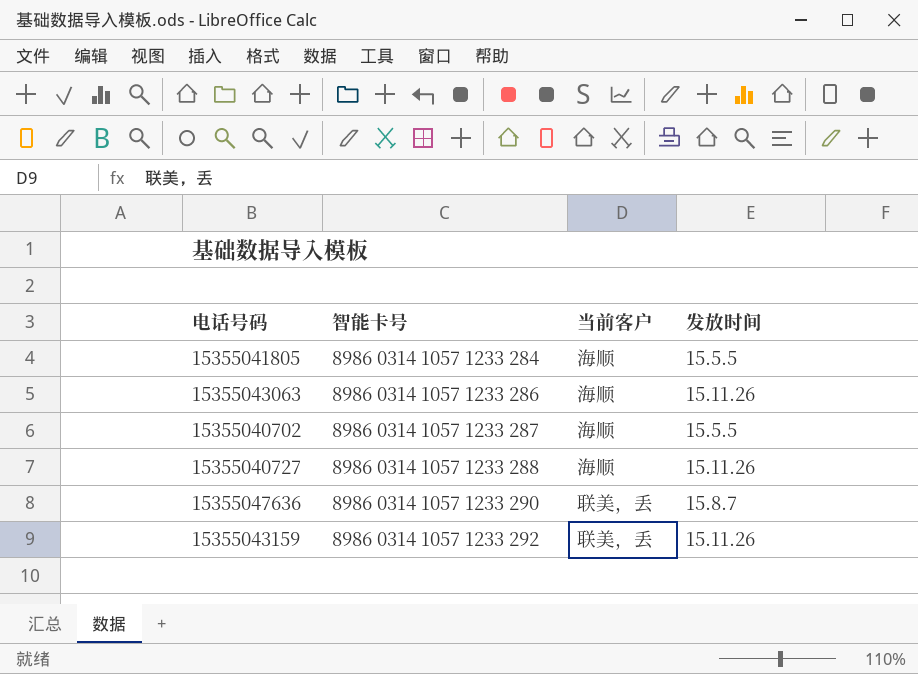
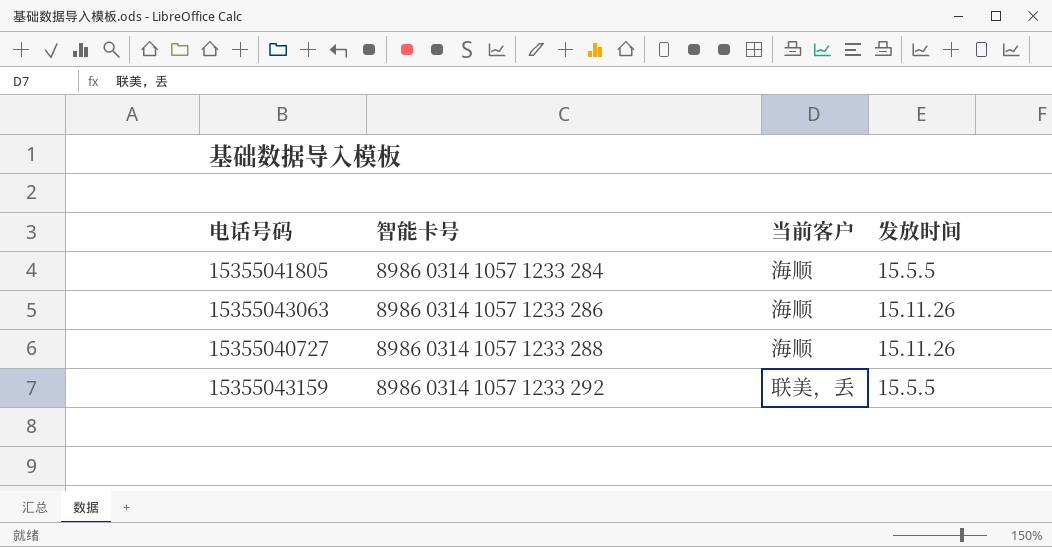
row 15355040702: 8986 0314 1057 1233 287 | 海顺 | 15.5.5 -> none
row 15355047636: 8986 0314 1057 1233 290 | 联美，丢 | 15.8.7 -> none
15355043159 | 发放时间: 15.11.26 -> 15.5.5

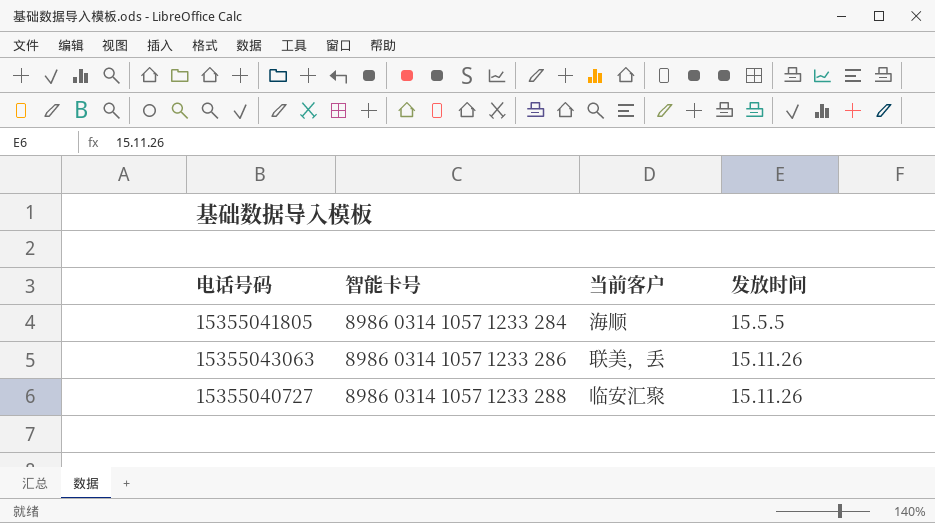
row 15355043159: 8986 0314 1057 1233 292 | 联美，丢 | 15.5.5 -> none
15355043063 | 当前客户: 海顺 -> 联美，丢
15355040727 | 当前客户: 海顺 -> 临安汇聚

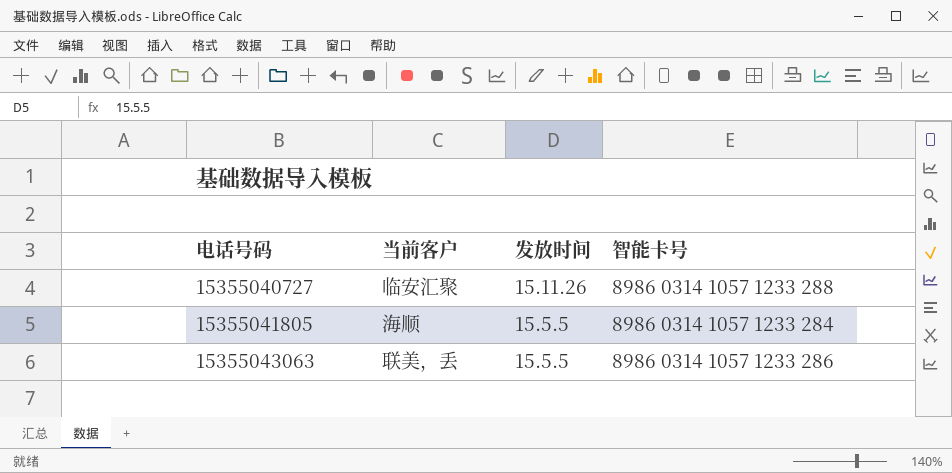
row order: 智能卡号 ascending -> 电话号码 ascending
column 智能卡号 | position: 2 -> 4
15355043063 | 发放时间: 15.11.26 -> 15.5.5

